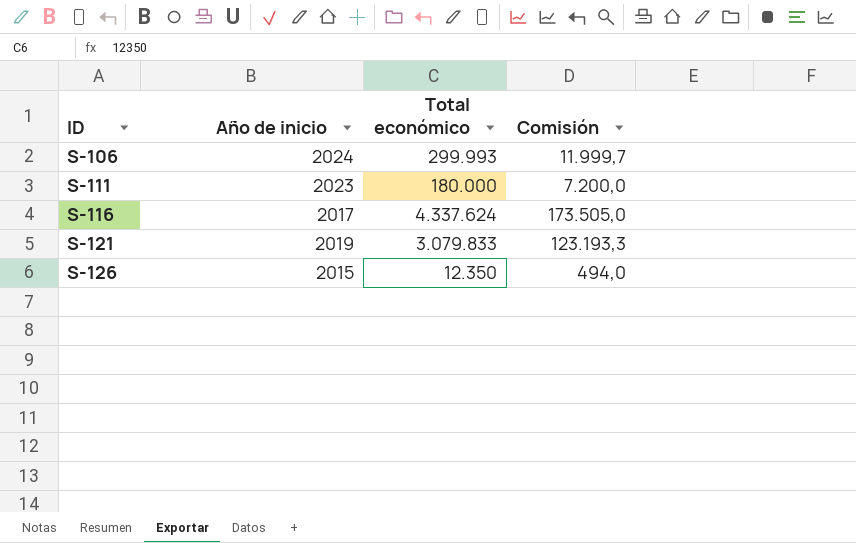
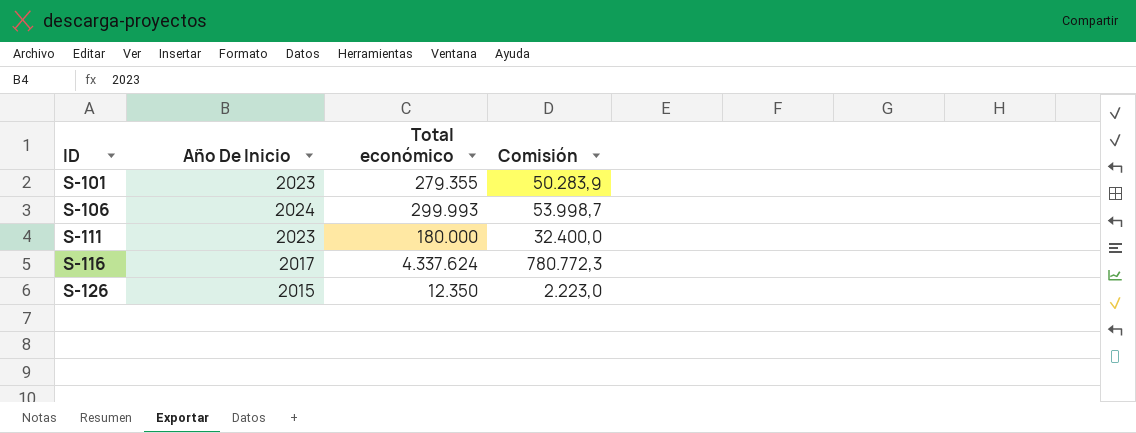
column name: Año de inicio -> Año De Inicio
column Comisión | formula: [Total económico] * 0,04 -> [Total económico] * 0,18
row S-121: 2019 | 3.079.833 | 123.193,3 -> none
row S-101: none -> 2023 | 279.355 | 50.283,9

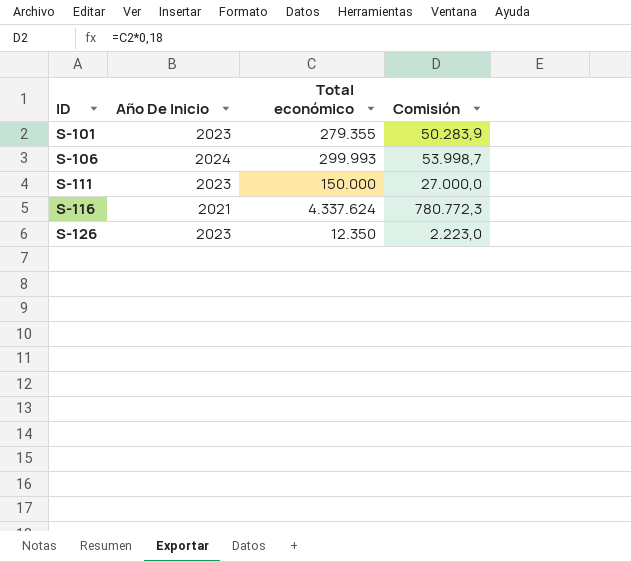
S-111 | Total económico: 180.000 -> 150.000
S-111 | Comisión: 32.400,0 -> 27.000,0
S-116 | Año De Inicio: 2017 -> 2021
S-126 | Año De Inicio: 2015 -> 2023

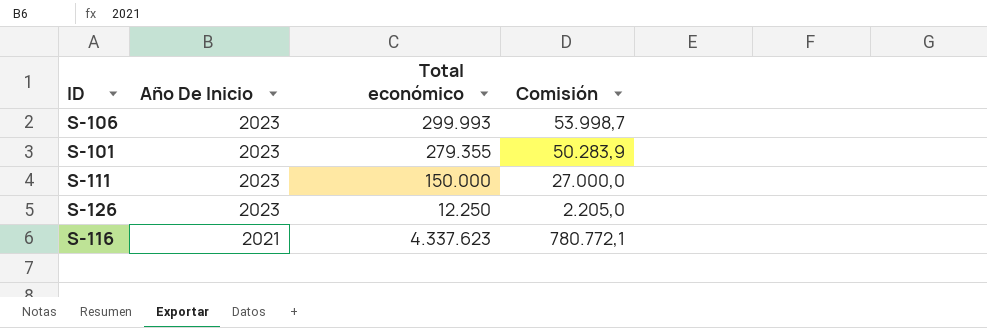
row order: ID ascending -> Año De Inicio descending
S-106 | Año De Inicio: 2024 -> 2023
S-126 | Total económico: 12.350 -> 12.250
S-126 | Comisión: 2.223,0 -> 2.205,0
S-116 | Total económico: 4.337.624 -> 4.337.623
S-116 | Comisión: 780.772,3 -> 780.772,1

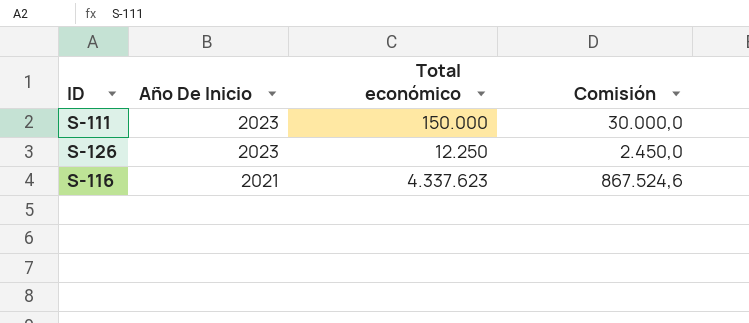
column Comisión | formula: [Total económico] * 0,18 -> [Total económico] * 0,2
row S-106: 2023 | 299.993 | 53.998,7 -> none
row S-101: 2023 | 279.355 | 50.283,9 -> none

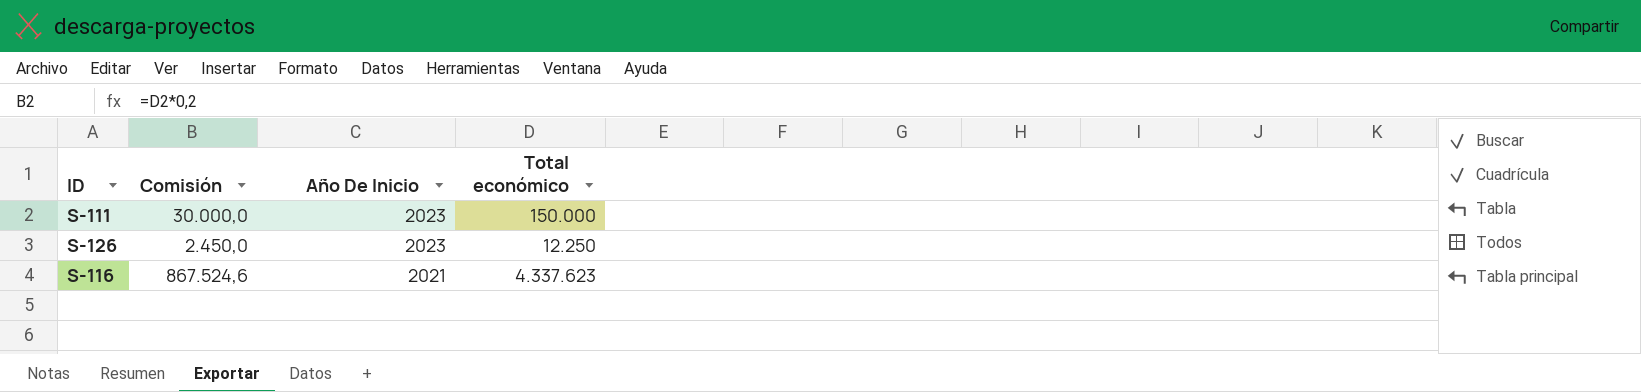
column Comisión | position: 4 -> 2

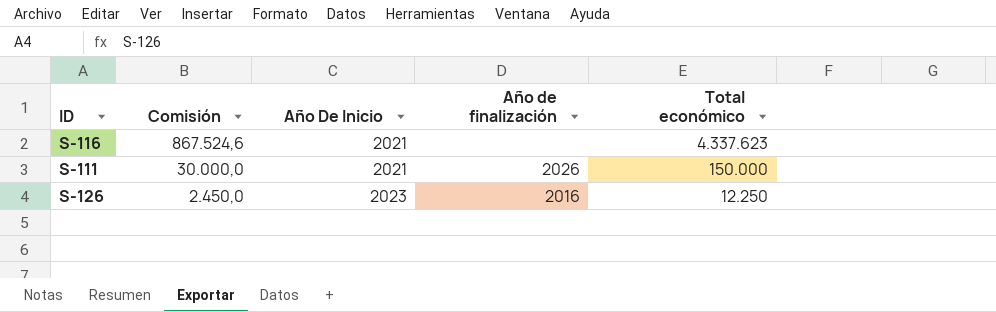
row order: Año De Inicio descending -> Comisión descending
column Año de finalización | position: none -> 4
S-111 | Año De Inicio: 2023 -> 2021

